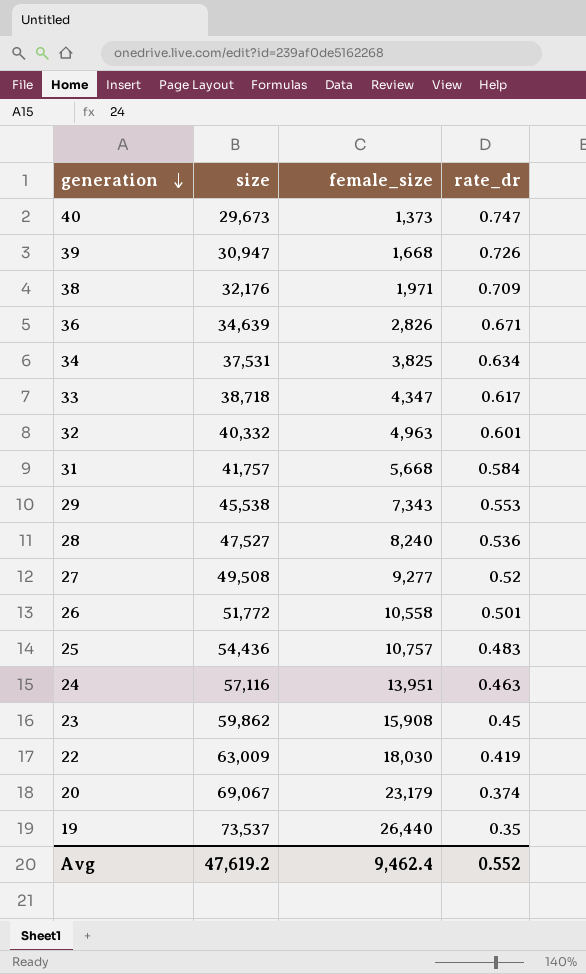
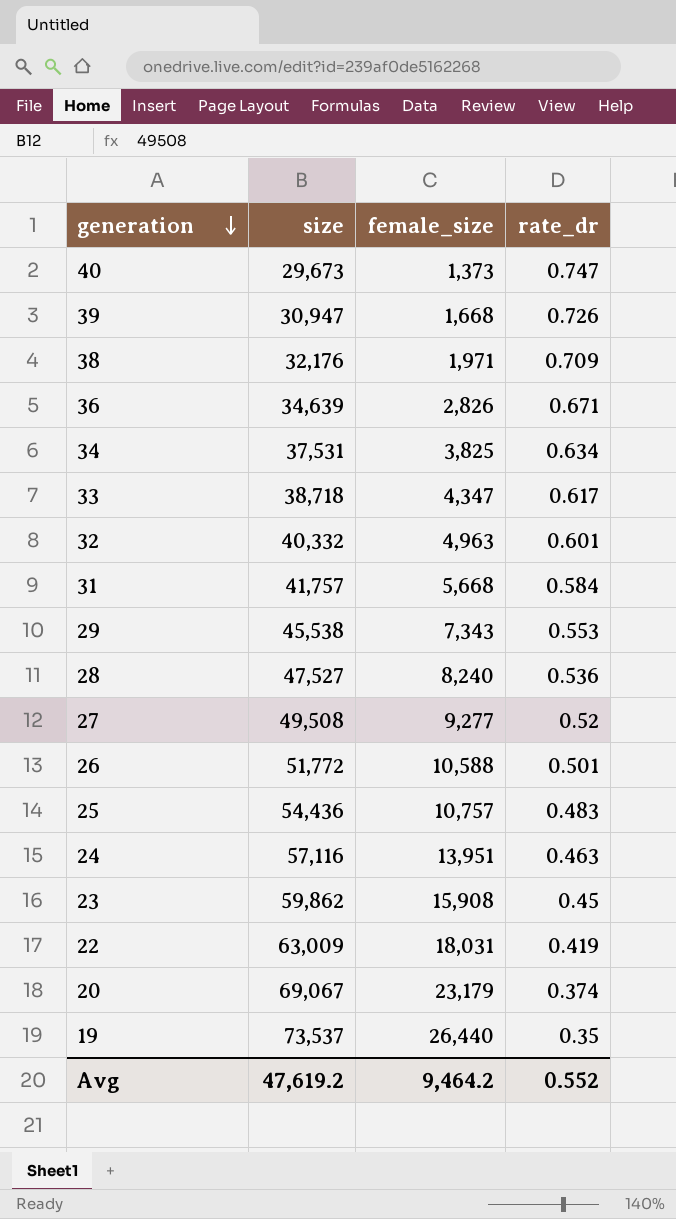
26 | female_size: 10,558 -> 10,588
22 | female_size: 18,030 -> 18,031
Avg | female_size: 9,462.4 -> 9,464.2

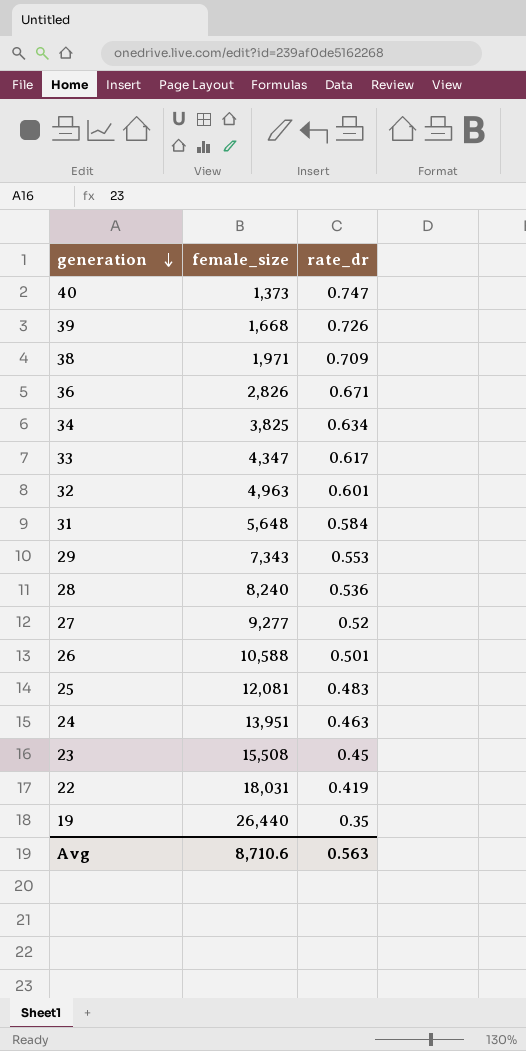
column size | position: 2 -> none
row 20: 69,067 | 23,179 | 0.374 -> none
31 | female_size: 5,668 -> 5,648
25 | female_size: 10,757 -> 12,081
23 | female_size: 15,908 -> 15,508
Avg | female_size: 9,464.2 -> 8,710.6
Avg | rate_dr: 0.552 -> 0.563

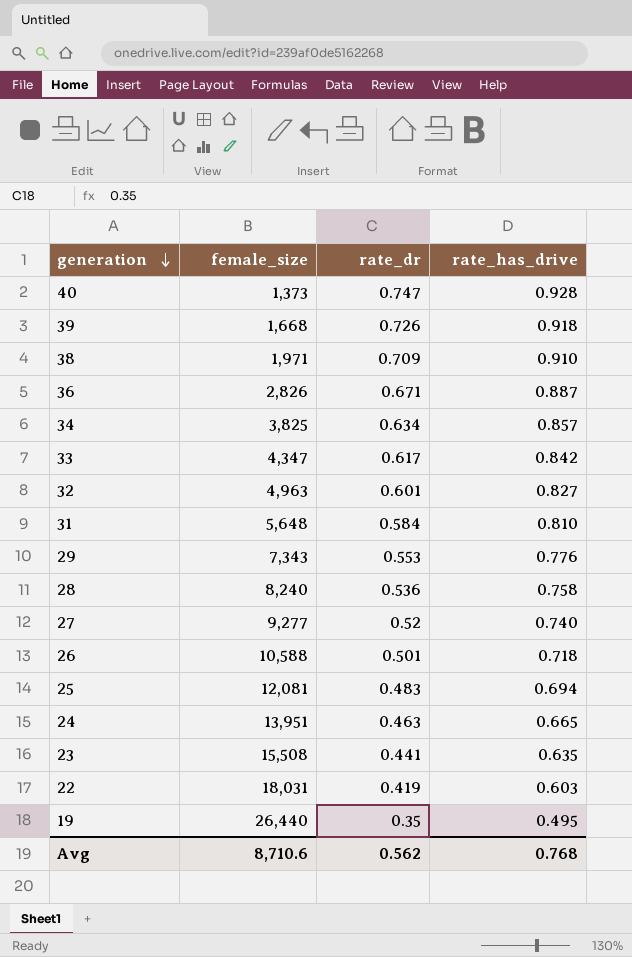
column rate_has_drive | position: none -> 4
23 | rate_dr: 0.45 -> 0.441
Avg | rate_dr: 0.563 -> 0.562

